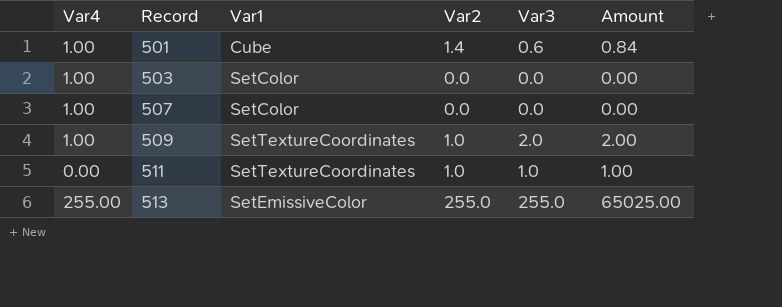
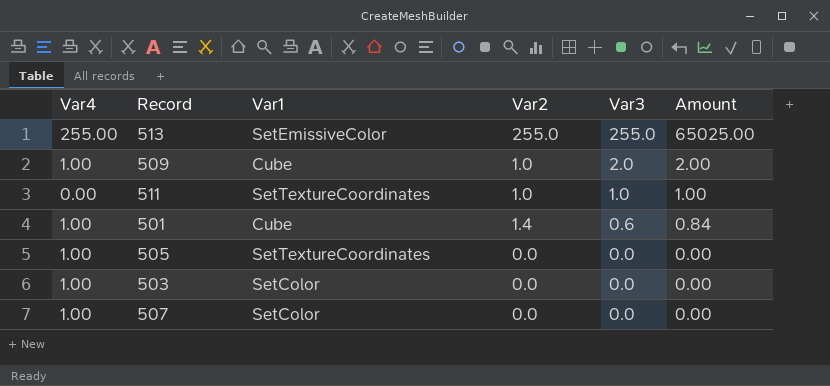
row order: Record ascending -> Var3 descending
509 | Var1: SetTextureCoordinates -> Cube
row 505: none -> 1.00 | SetTextureCoordinates | 0.0 | 0.0 | 0.00

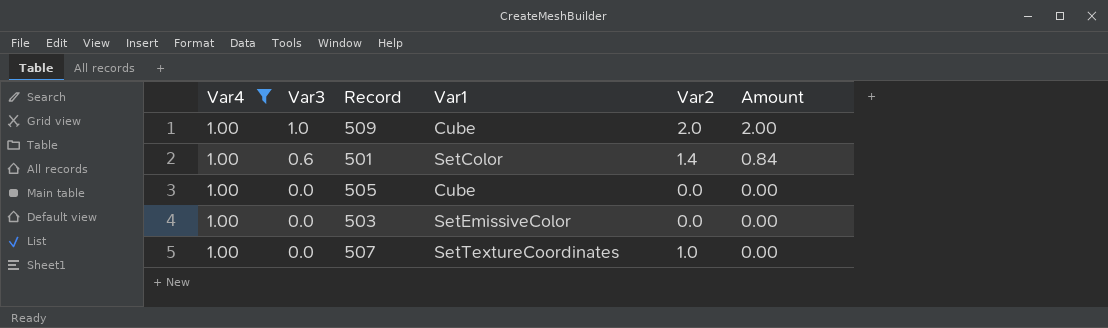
filter: none -> Var4 = 1.00
column Var3 | position: 5 -> 2
509 | Var3: 2.0 -> 1.0
509 | Var2: 1.0 -> 2.0
501 | Var1: Cube -> SetColor
505 | Var1: SetTextureCoordinates -> Cube
503 | Var1: SetColor -> SetEmissiveColor
507 | Var1: SetColor -> SetTextureCoordinates
507 | Var2: 0.0 -> 1.0

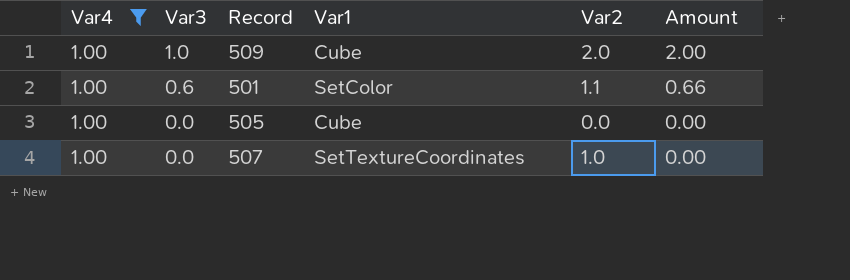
row 503: 1.00 | 0.0 | SetEmissiveColor | 0.0 | 0.00 -> none
501 | Var2: 1.4 -> 1.1
501 | Amount: 0.84 -> 0.66

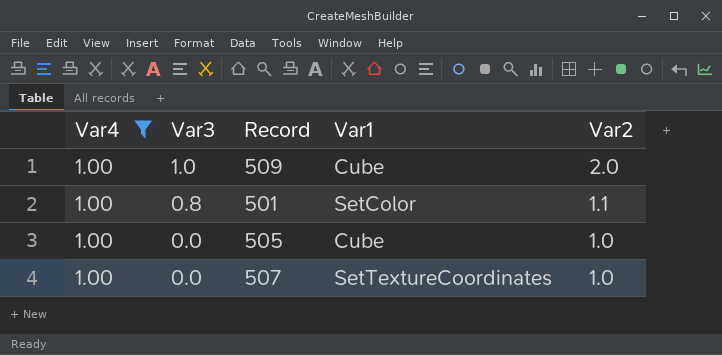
column Amount | formula: [Var3] * [Var2] -> none
501 | Var3: 0.6 -> 0.8
505 | Var2: 0.0 -> 1.0

